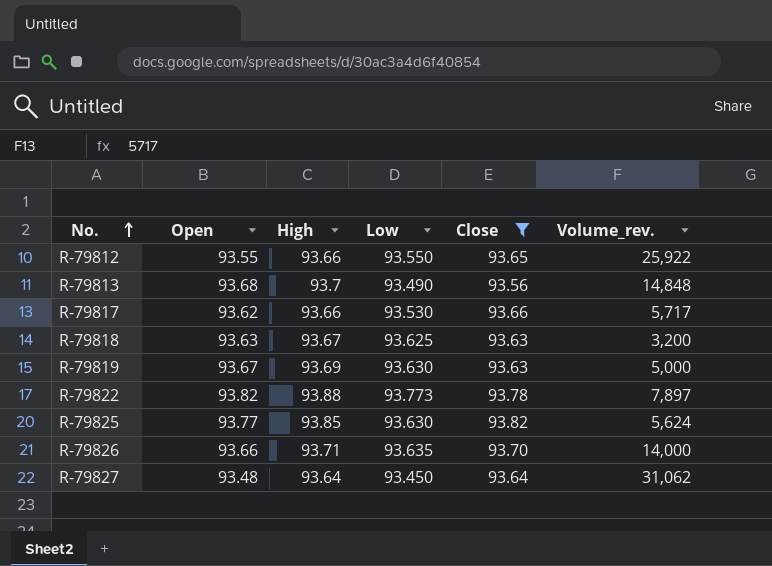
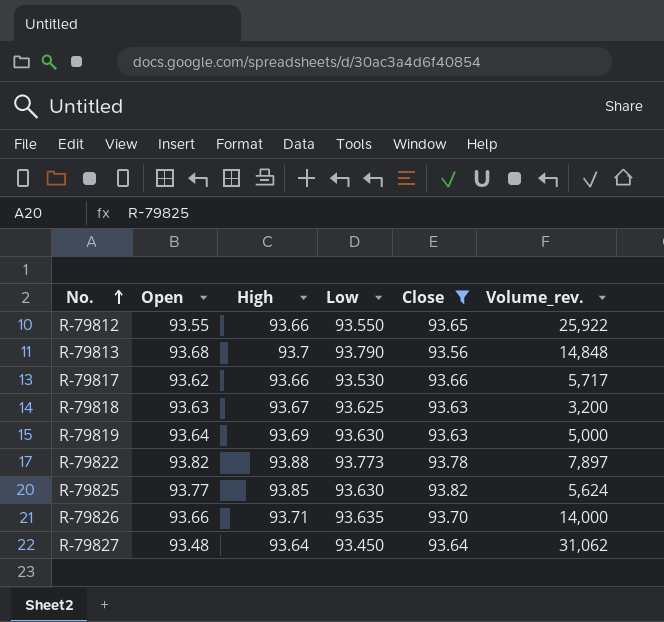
R-79813 | Low: 93.490 -> 93.790
R-79819 | Open: 93.67 -> 93.64

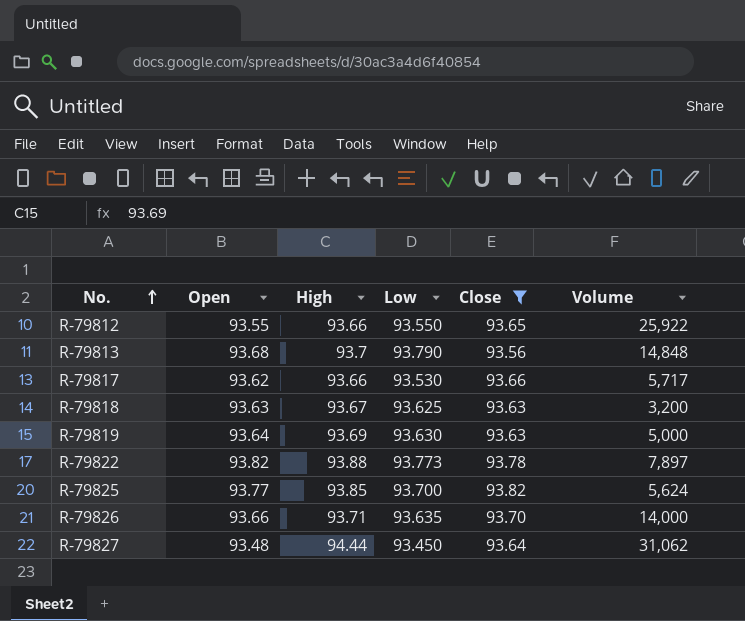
column name: Volume_rev. -> Volume
R-79825 | Low: 93.630 -> 93.700
R-79827 | High: 93.64 -> 94.44

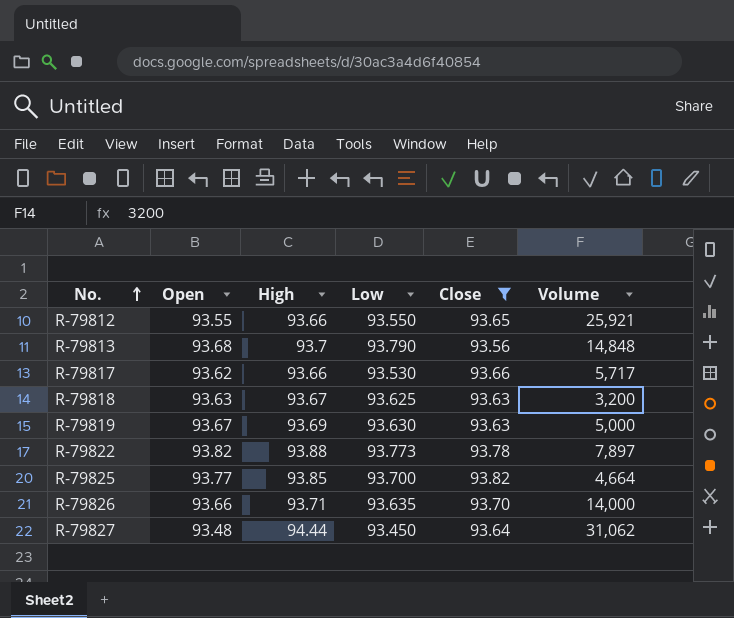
R-79812 | Volume: 25,922 -> 25,921
R-79819 | Open: 93.64 -> 93.67
R-79825 | Volume: 5,624 -> 4,664

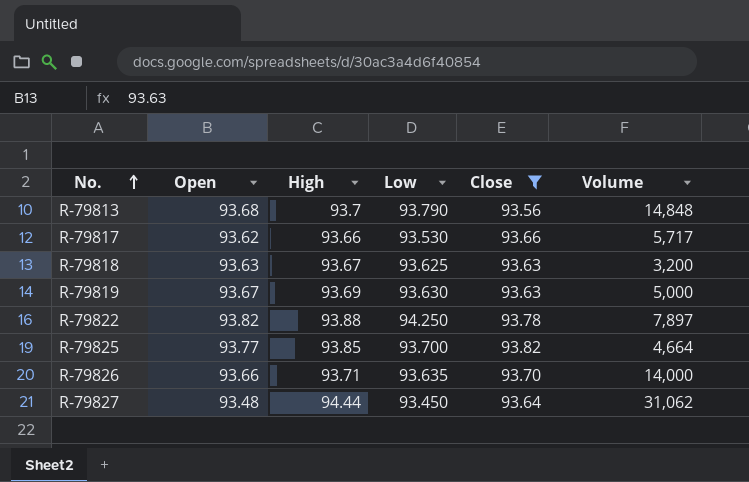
row R-79812: 93.55 | 93.66 | 93.550 | 93.65 | 25,921 -> none
R-79822 | Low: 93.773 -> 94.250

